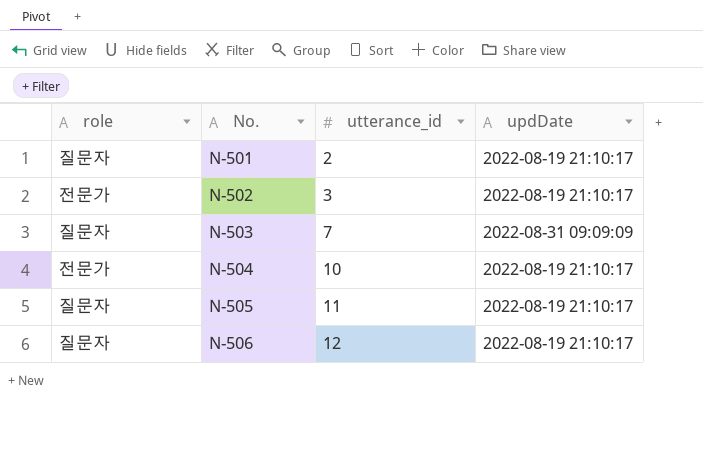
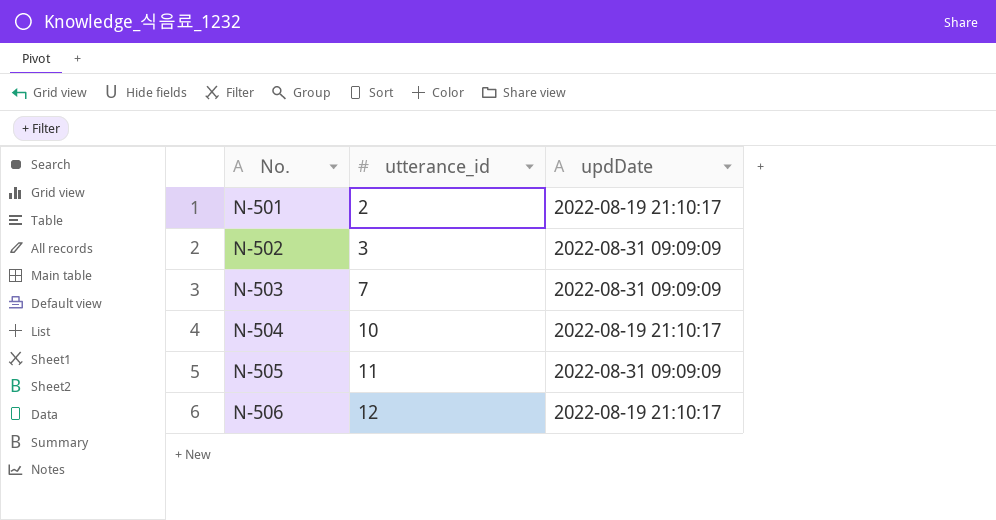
column role | position: 1 -> none
N-502 | updDate: 2022-08-19 21:10:17 -> 2022-08-31 09:09:09
N-505 | updDate: 2022-08-19 21:10:17 -> 2022-08-31 09:09:09

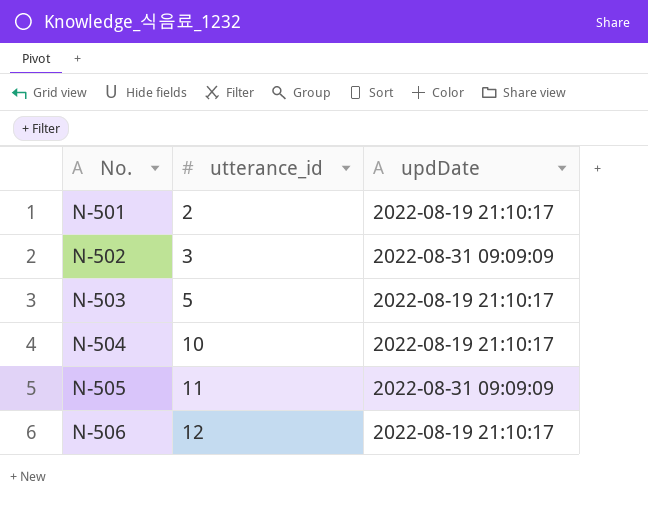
N-503 | utterance_id: 7 -> 5
N-503 | updDate: 2022-08-31 09:09:09 -> 2022-08-19 21:10:17

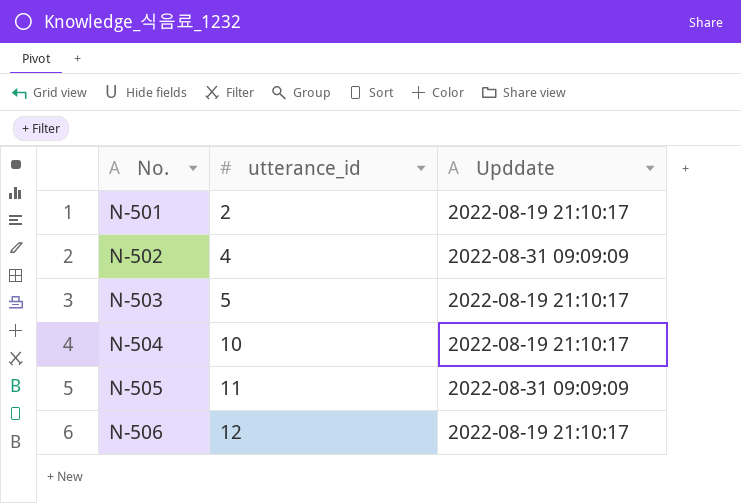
column name: updDate -> Upddate
N-502 | utterance_id: 3 -> 4

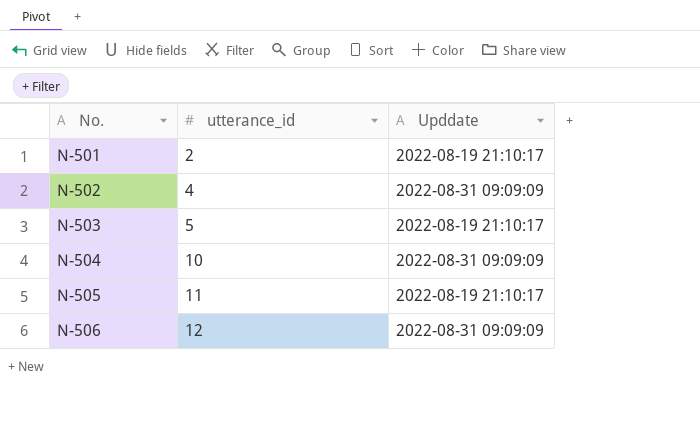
N-504 | Upddate: 2022-08-19 21:10:17 -> 2022-08-31 09:09:09
N-505 | Upddate: 2022-08-31 09:09:09 -> 2022-08-19 21:10:17
N-506 | Upddate: 2022-08-19 21:10:17 -> 2022-08-31 09:09:09

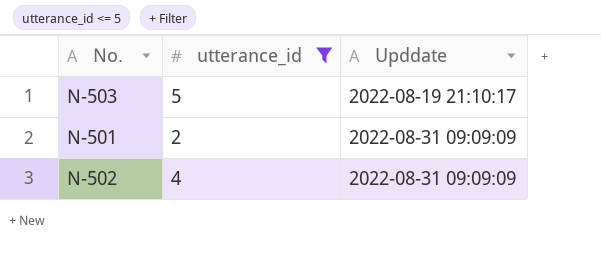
filter: none -> utterance_id <= 5
row order: No. ascending -> Upddate ascending
N-501 | Upddate: 2022-08-19 21:10:17 -> 2022-08-31 09:09:09

